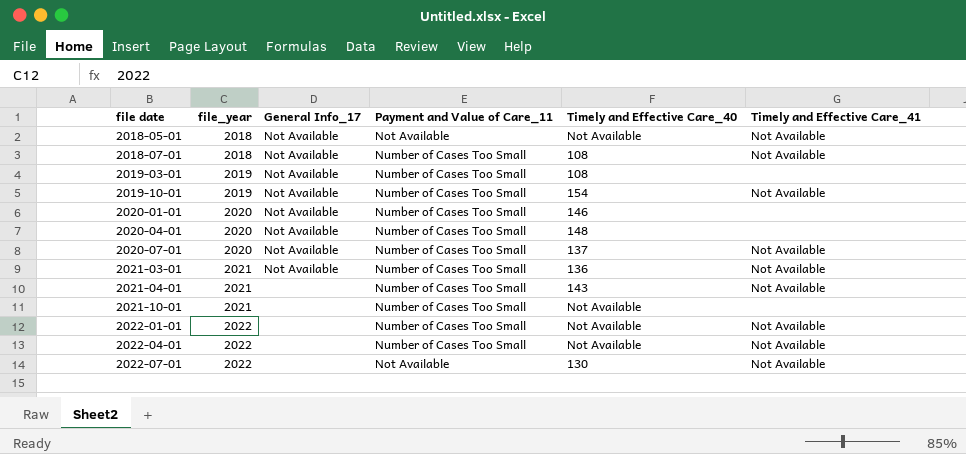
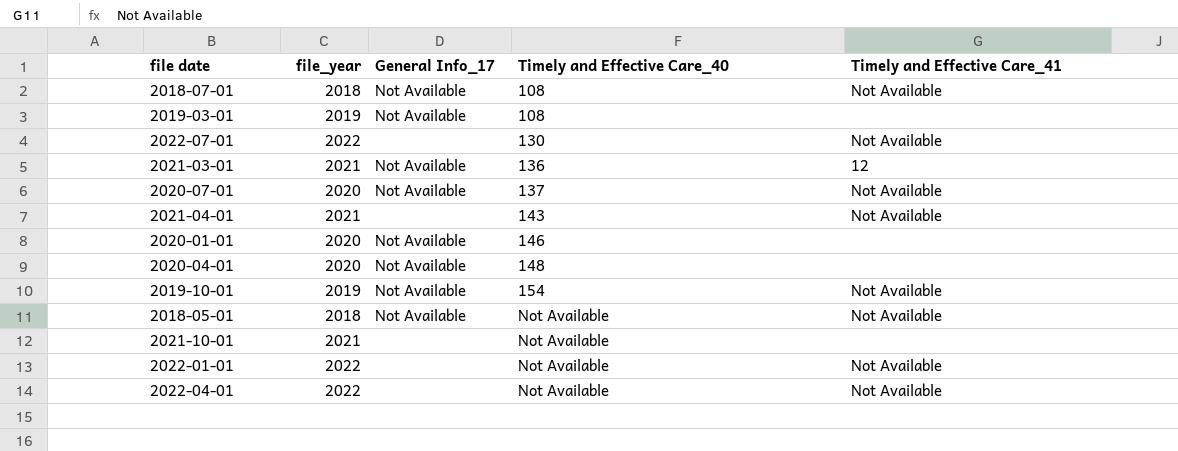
row order: file date ascending -> Timely and Effective Care_40 ascending
column Payment and Value of Care_11 | position: 4 -> none
2021-03-01 | Timely and Effective Care_41: Not Available -> 12

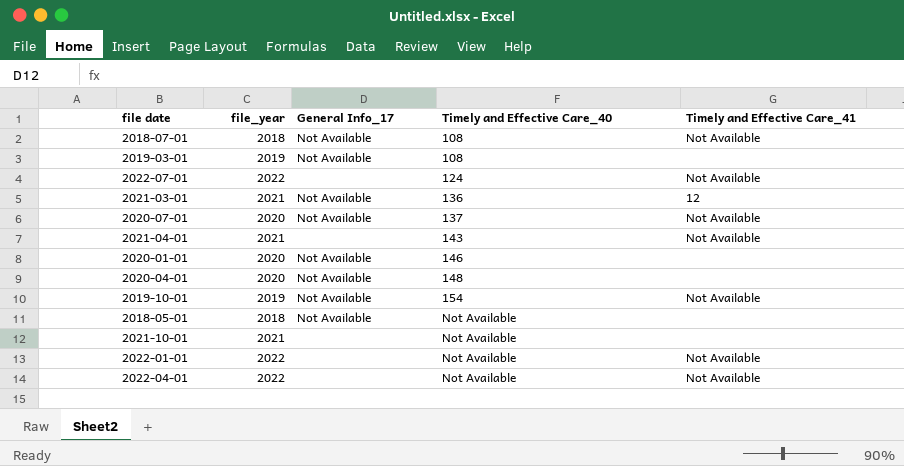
2022-07-01 | Timely and Effective Care_40: 130 -> 124
2018-05-01 | Timely and Effective Care_41: Not Available -> none

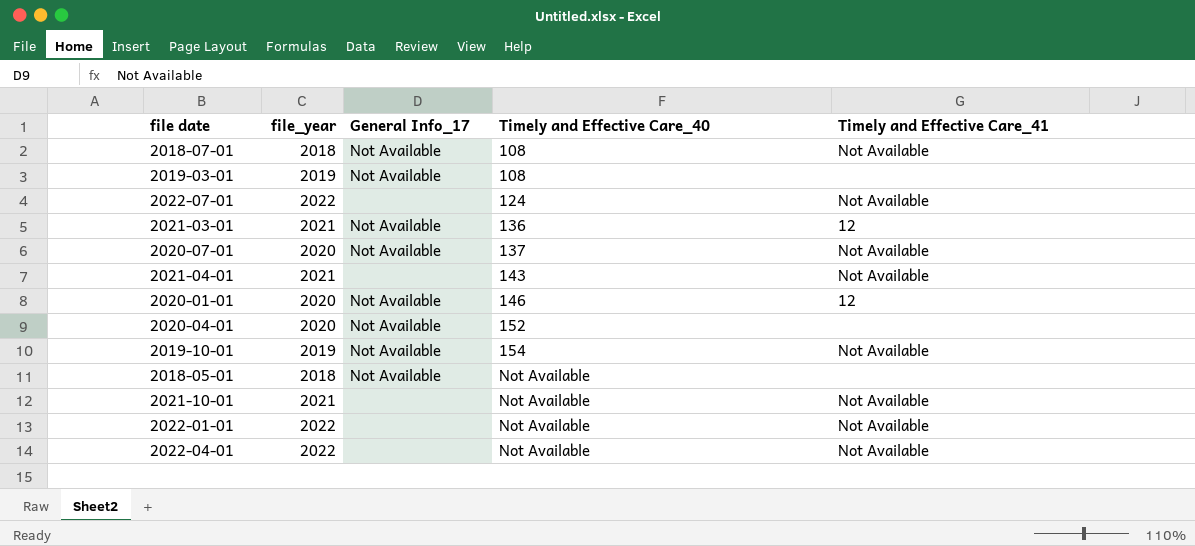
2020-01-01 | Timely and Effective Care_41: none -> 12
2020-04-01 | Timely and Effective Care_40: 148 -> 152
2021-10-01 | Timely and Effective Care_41: none -> Not Available

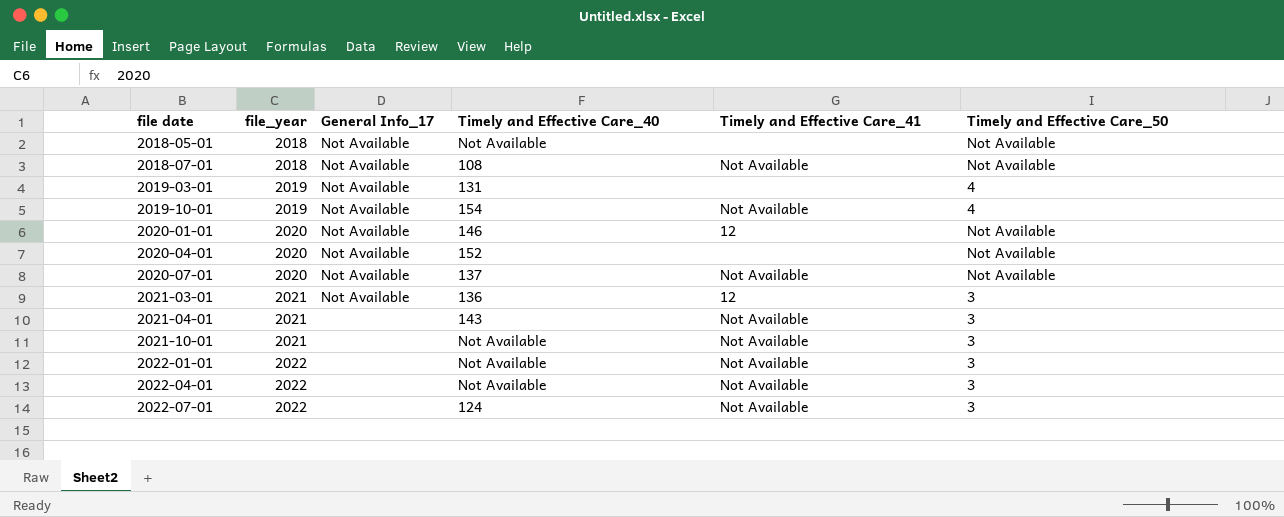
row order: Timely and Effective Care_40 ascending -> file date ascending
column Timely and Effective Care_50 | position: none -> 6
2019-03-01 | Timely and Effective Care_40: 108 -> 131

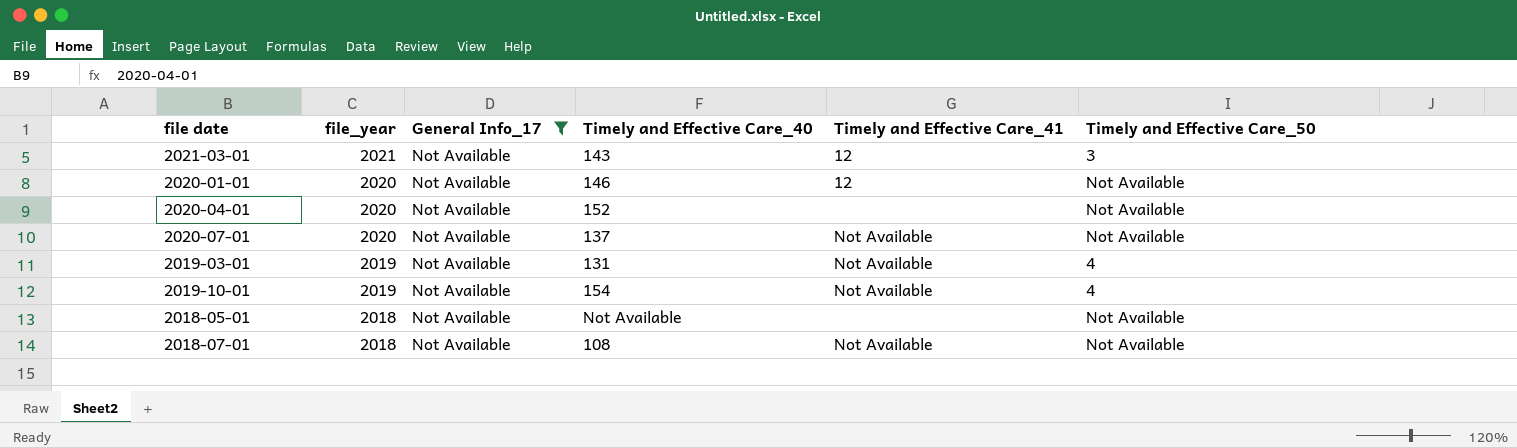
filter: none -> General Info_17 = Not Available
row order: file date ascending -> file_year descending
2021-03-01 | Timely and Effective Care_40: 136 -> 143
2019-03-01 | Timely and Effective Care_41: none -> Not Available

